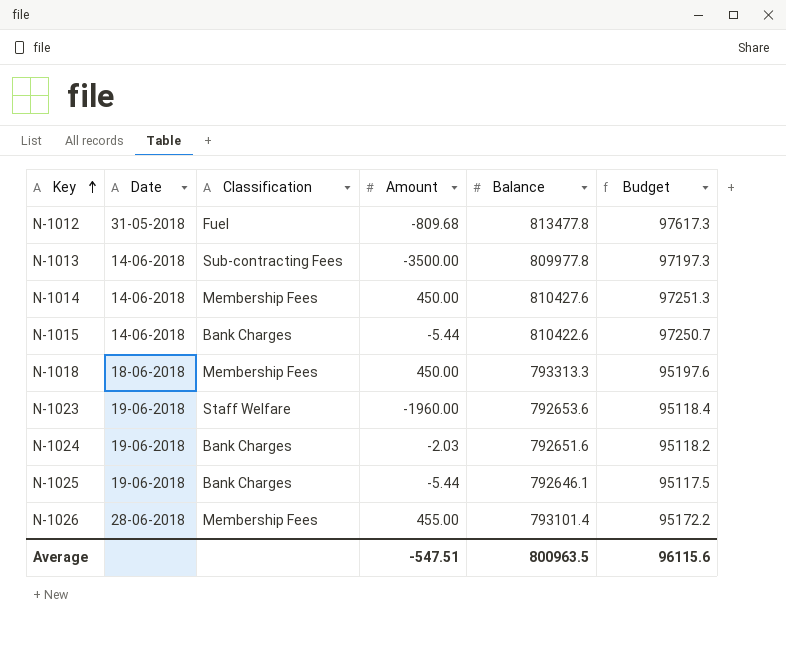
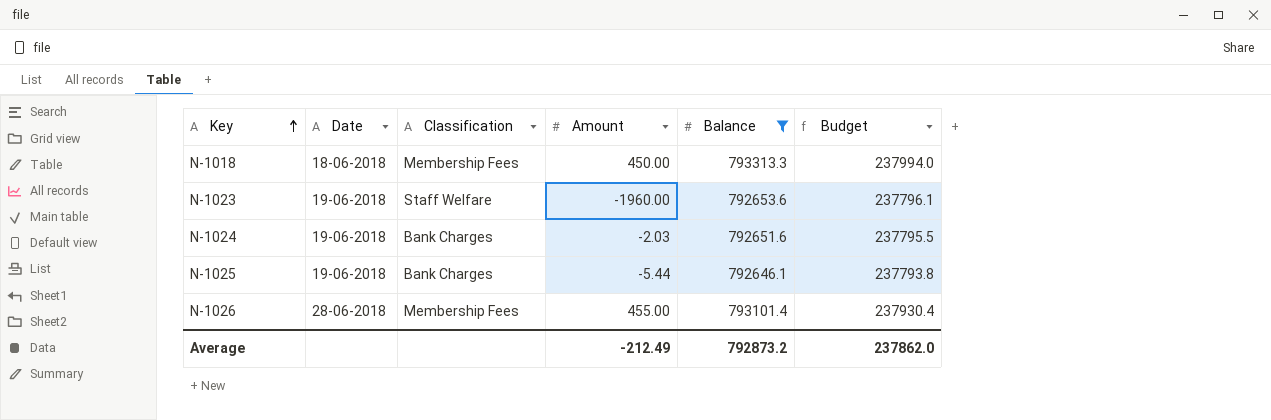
filter: none -> Balance <= 793313.3
column Budget | formula: [Balance] * 0.12 -> [Balance] * 0.3
Average | Amount: -547.51 -> -212.49
Average | Balance: 800963.5 -> 792873.2
Average | Budget: 96115.6 -> 237862.0

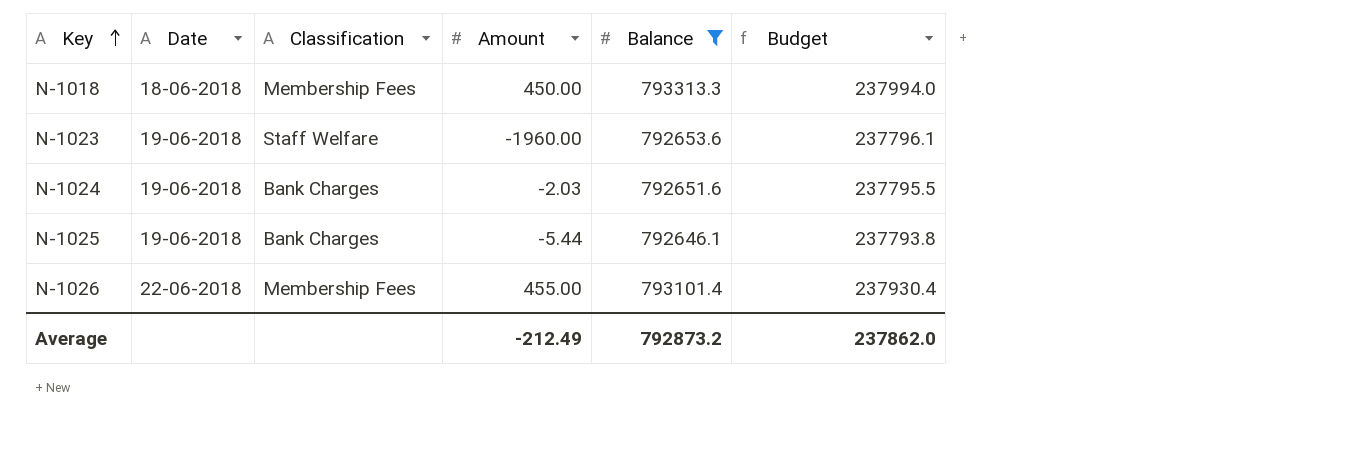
N-1026 | Date: 28-06-2018 -> 22-06-2018

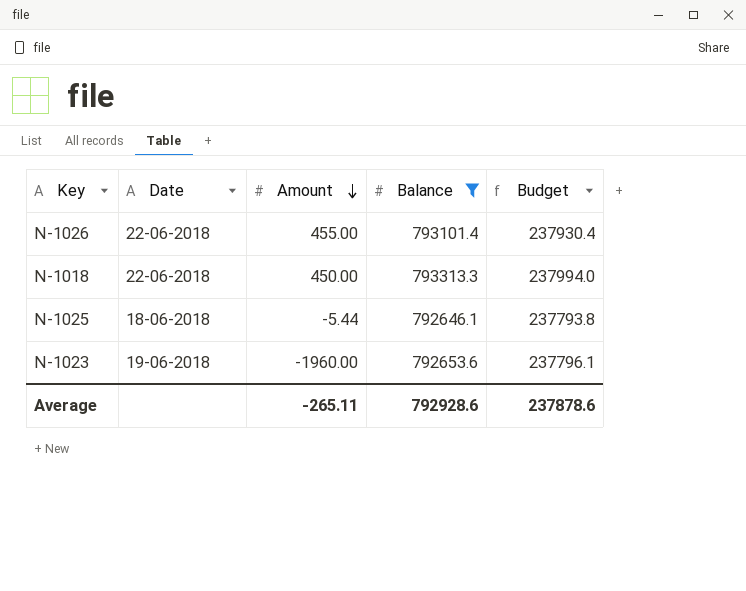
row order: Key ascending -> Amount descending
column Classification | position: 3 -> none
row N-1024: 19-06-2018 | Bank Charges | -2.03 | 792651.6 | 237795.5 -> none
N-1018 | Date: 18-06-2018 -> 22-06-2018
N-1025 | Date: 19-06-2018 -> 18-06-2018
Average | Amount: -212.49 -> -265.11
Average | Balance: 792873.2 -> 792928.6
Average | Budget: 237862.0 -> 237878.6

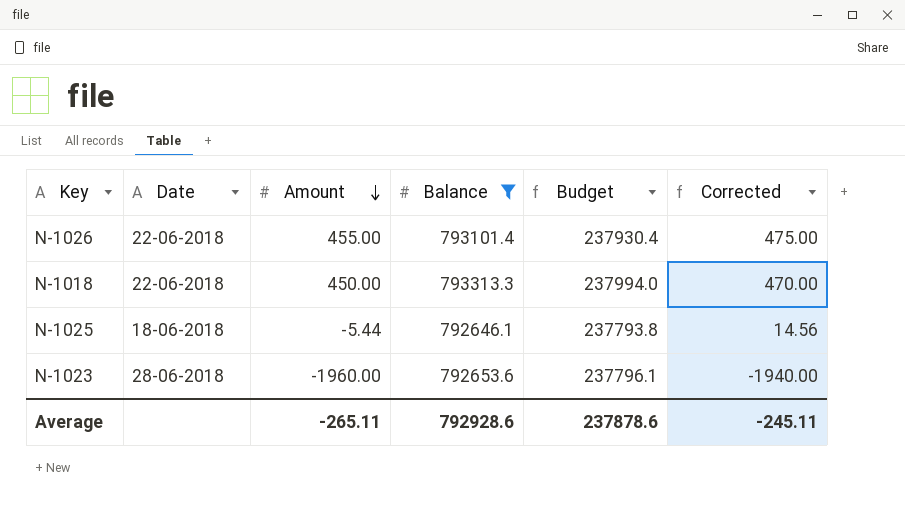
column Corrected | formula: none -> [Amount] + 20
N-1023 | Date: 19-06-2018 -> 28-06-2018

